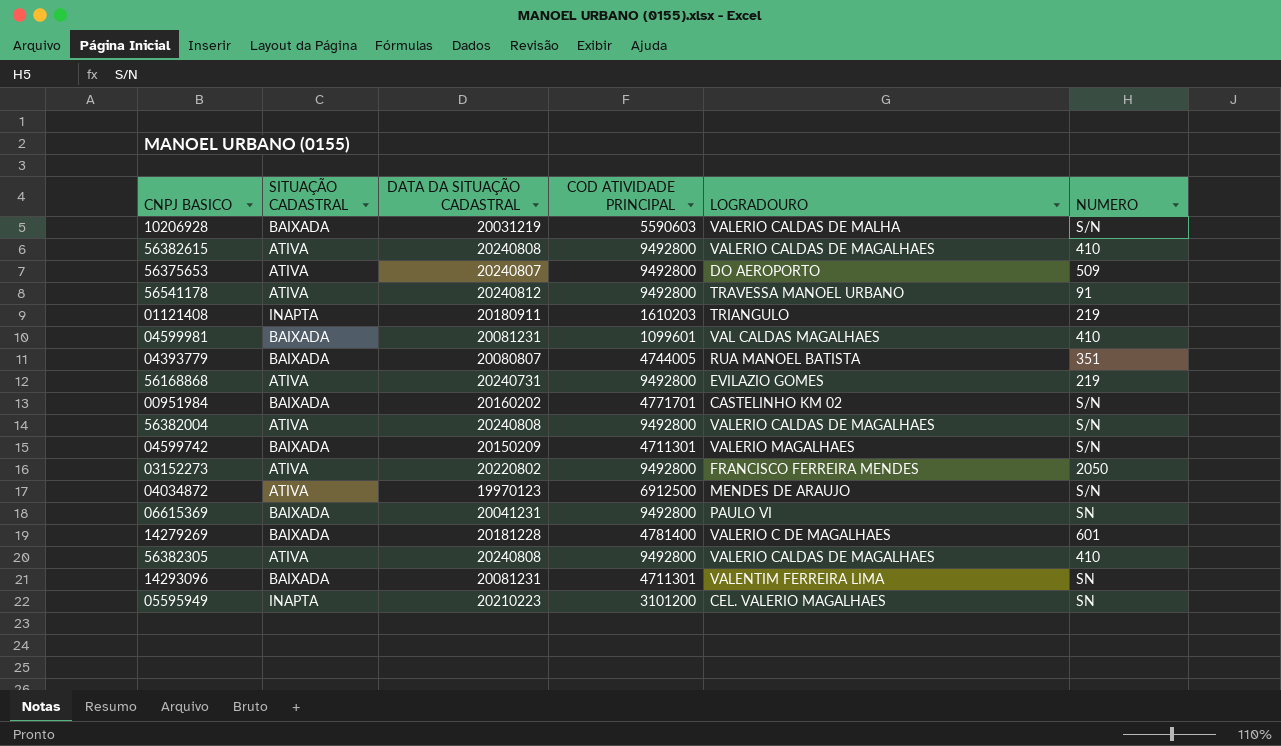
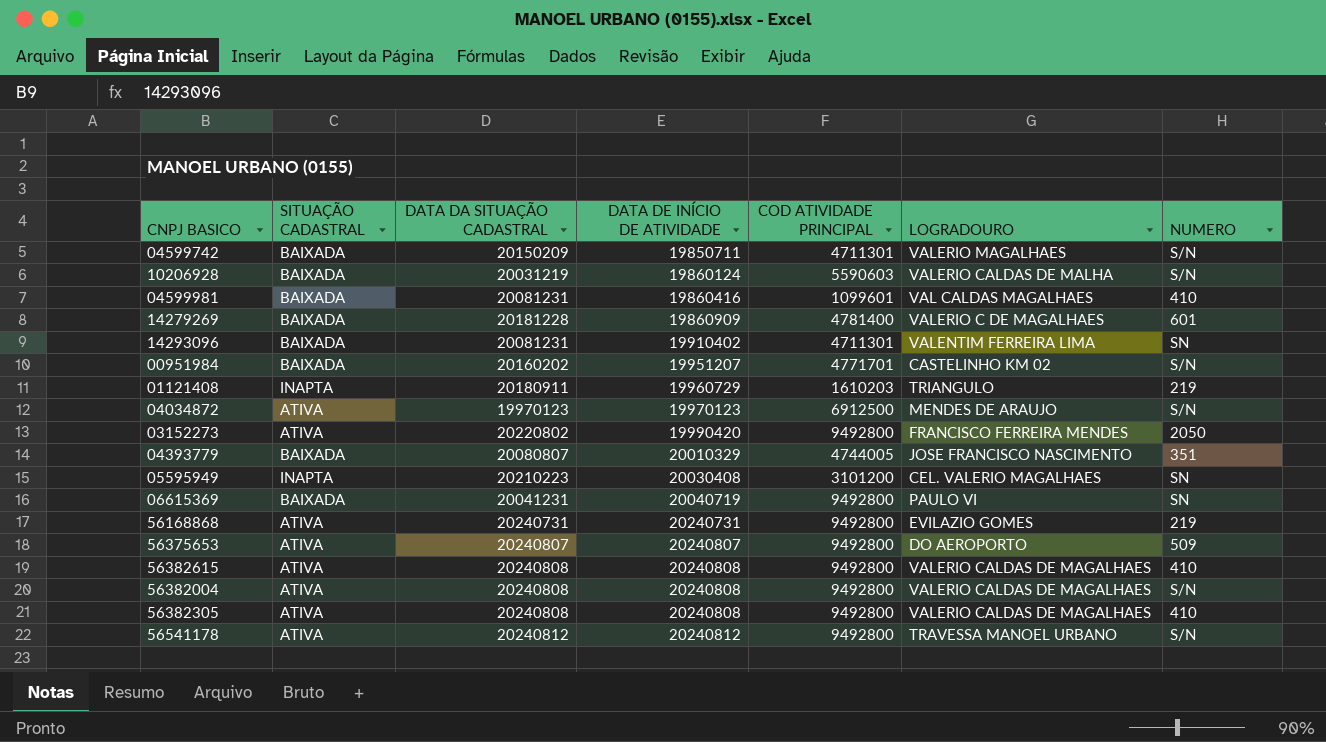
row order: none -> DATA DE INÍCIO DE ATIVIDADE ascending
column DATA DE INÍCIO DE ATIVIDADE | position: none -> 4
04393779 | LOGRADOURO: RUA MANOEL BATISTA -> JOSE FRANCISCO NASCIMENTO
56541178 | NUMERO: 91 -> S/N

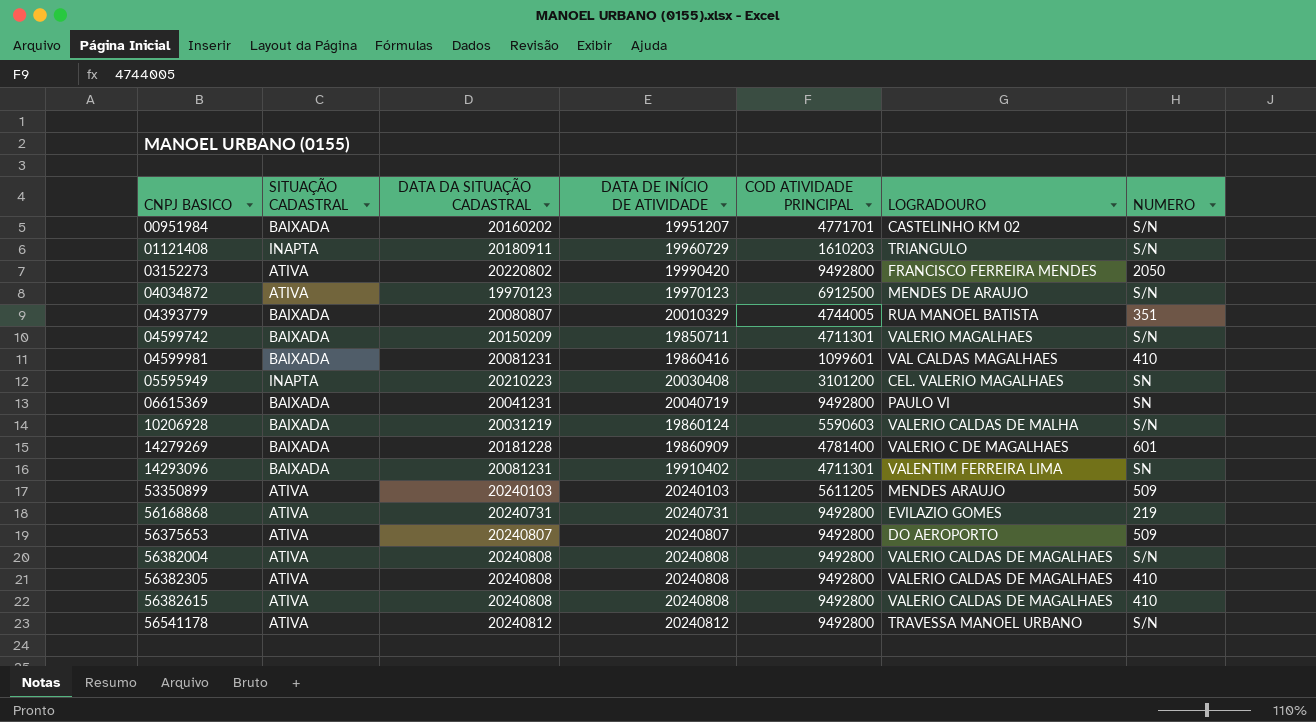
row order: DATA DE INÍCIO DE ATIVIDADE ascending -> CNPJ BASICO ascending
01121408 | NUMERO: 219 -> S/N
04393779 | LOGRADOURO: JOSE FRANCISCO NASCIMENTO -> RUA MANOEL BATISTA
row 53350899: none -> ATIVA | 20240103 | 20240103 | 5611205 | MENDES ARAUJO | 509

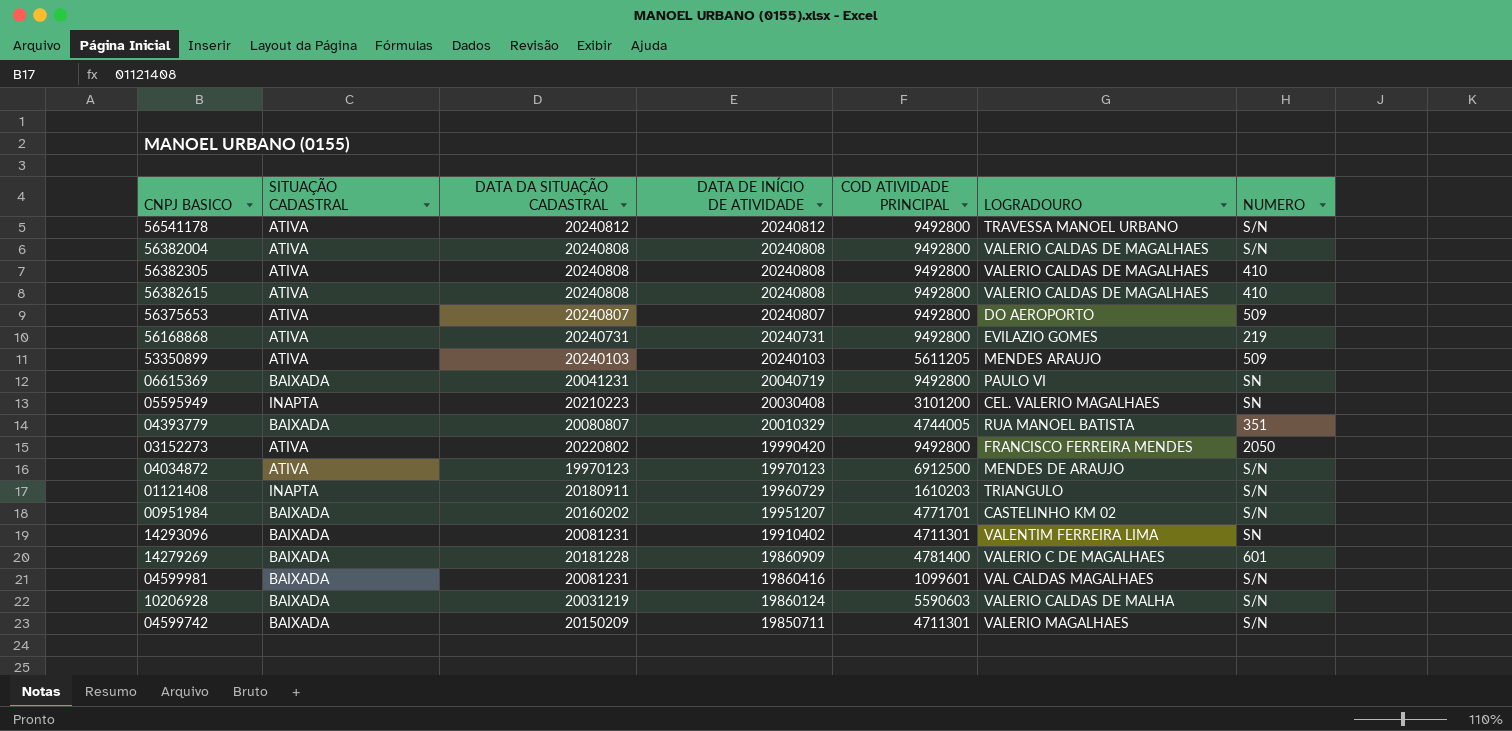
row order: CNPJ BASICO ascending -> DATA DE INÍCIO DE ATIVIDADE descending
04599981 | NUMERO: 410 -> S/N

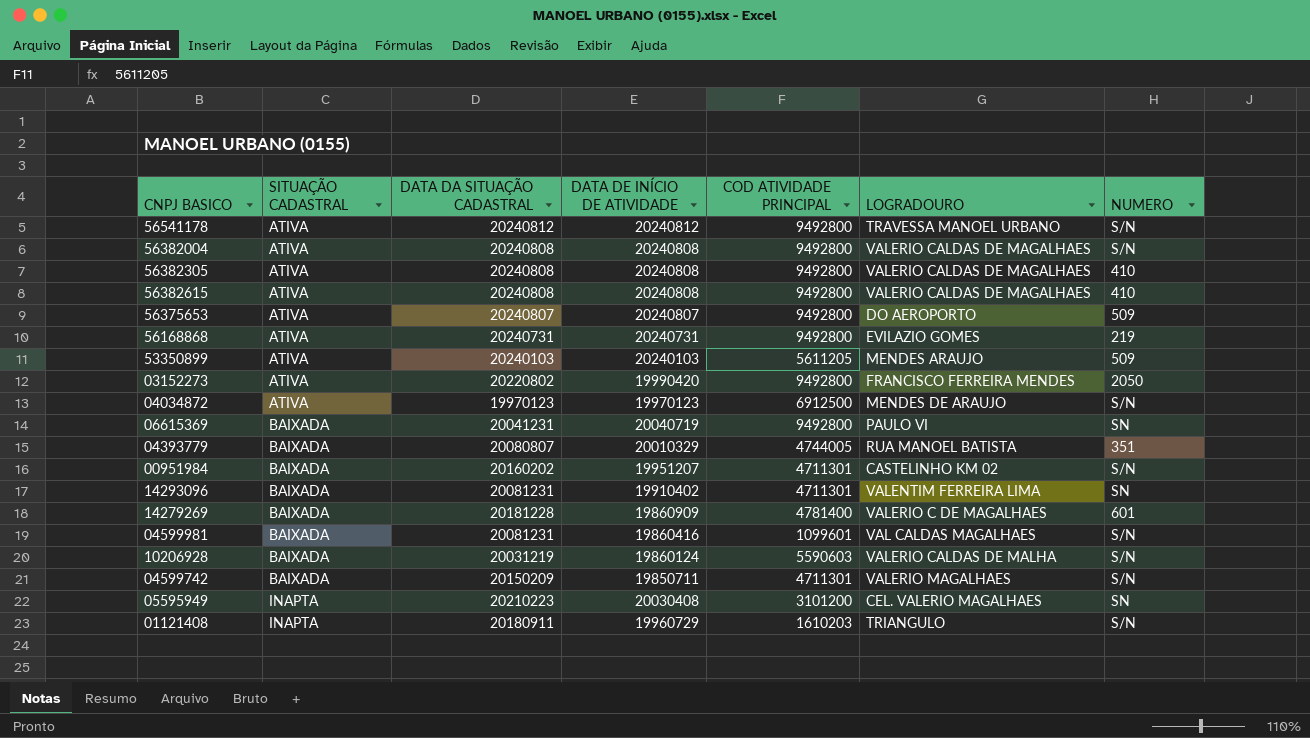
row order: DATA DE INÍCIO DE ATIVIDADE descending -> SITUAÇÃO CADASTRAL ascending
00951984 | COD ATIVIDADE PRINCIPAL: 4771701 -> 4711301

